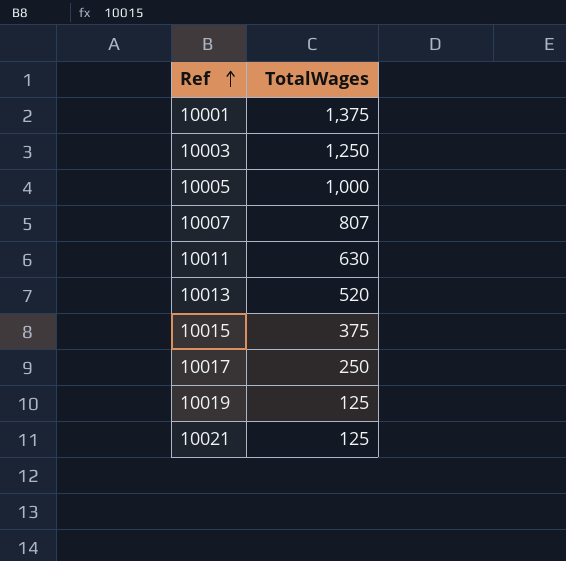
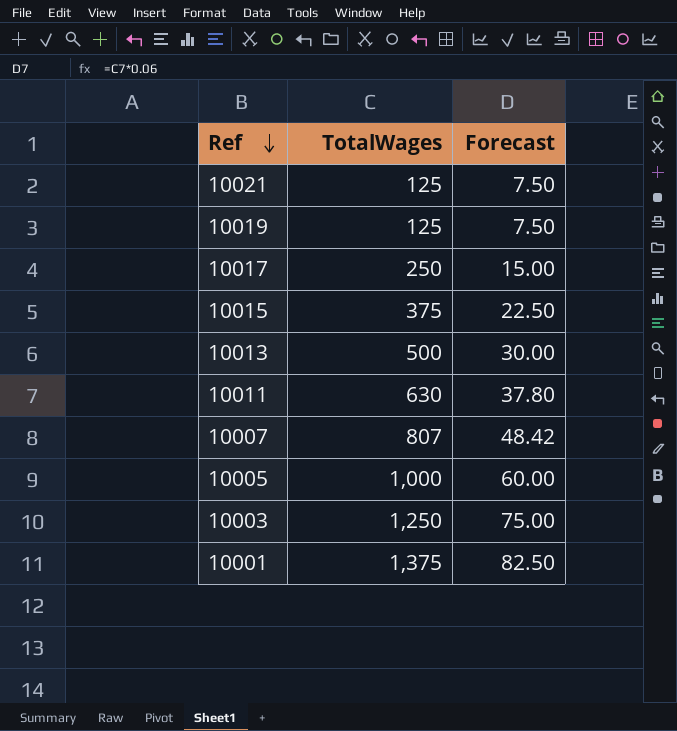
row order: Ref ascending -> Ref descending
column Forecast | formula: none -> [TotalWages] * 0.06
10013 | TotalWages: 520 -> 500

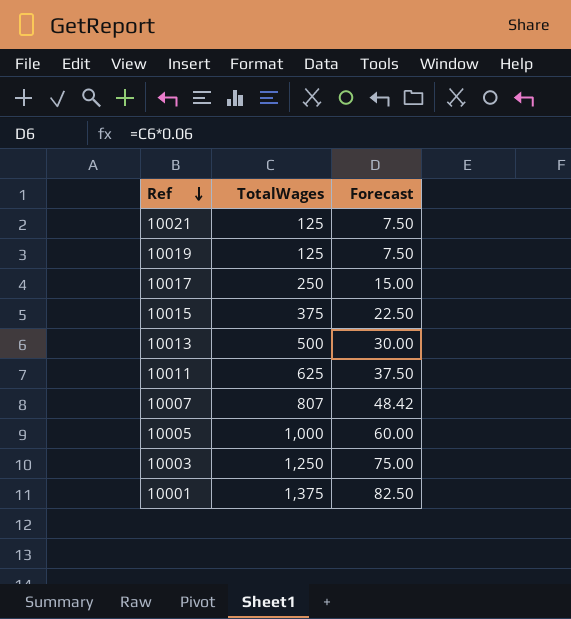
10011 | TotalWages: 630 -> 625
10011 | Forecast: 37.80 -> 37.50

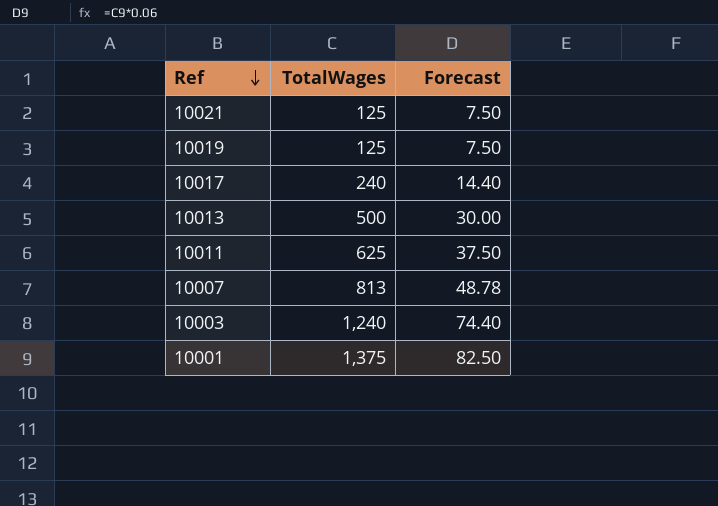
row 10015: 375 | 22.50 -> none
row 10005: 1,000 | 60.00 -> none
10017 | TotalWages: 250 -> 240
10017 | Forecast: 15.00 -> 14.40
10007 | TotalWages: 807 -> 813
10007 | Forecast: 48.42 -> 48.78
10003 | TotalWages: 1,250 -> 1,240
10003 | Forecast: 75.00 -> 74.40

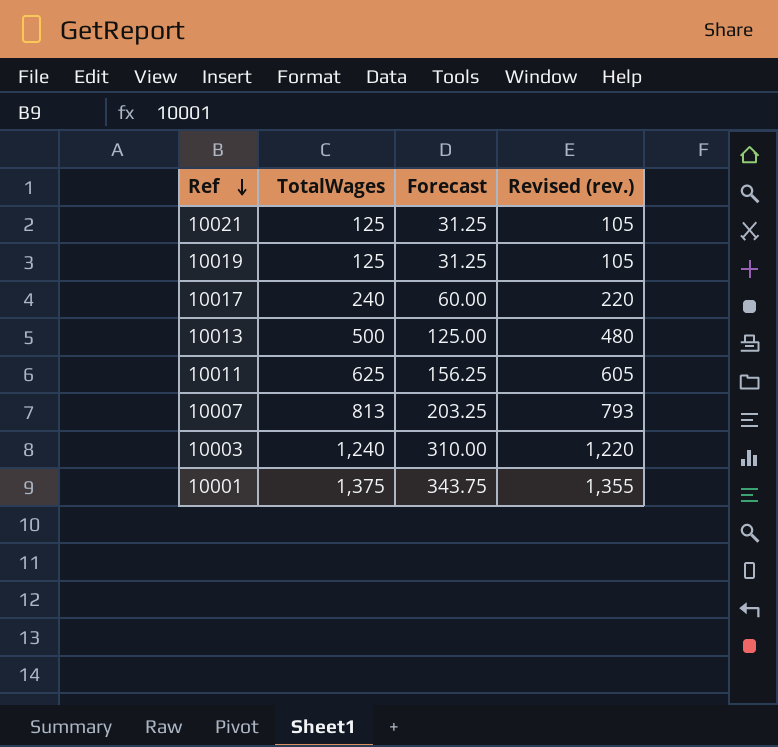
column Forecast | formula: [TotalWages] * 0.06 -> [TotalWages] * 0.25
column Revised (rev.) | formula: none -> [TotalWages] - 20

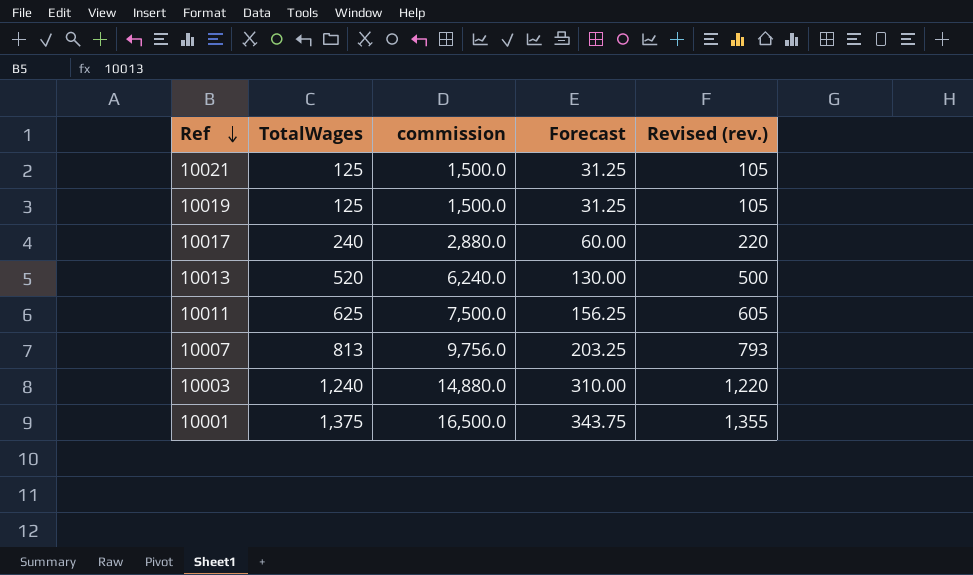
column commission | formula: none -> [TotalWages] * 12
10013 | TotalWages: 500 -> 520
10013 | Forecast: 125.00 -> 130.00
10013 | Revised (rev.): 480 -> 500

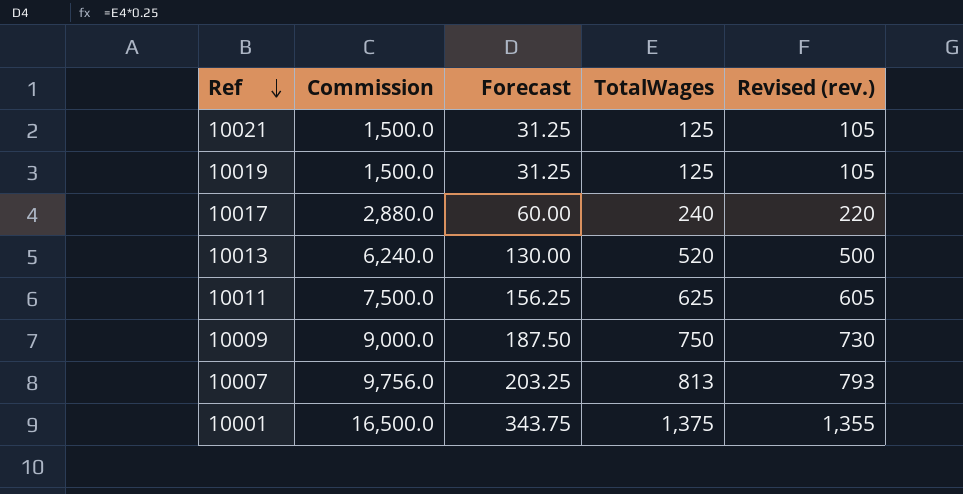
column name: commission -> Commission
column TotalWages | position: 2 -> 4
row 10003: 1,240 | 14,880.0 | 310.00 | 1,220 -> none
row 10009: none -> 9,000.0 | 187.50 | 750 | 730

